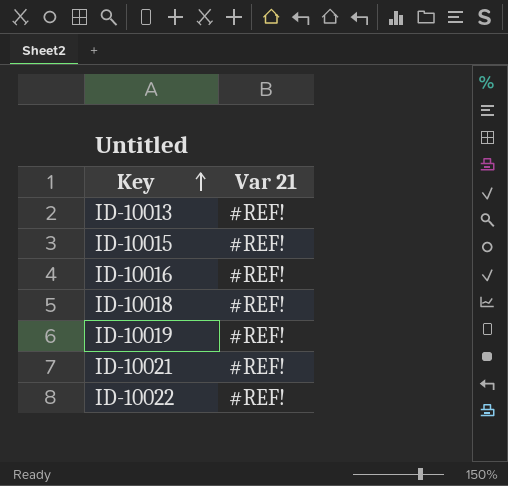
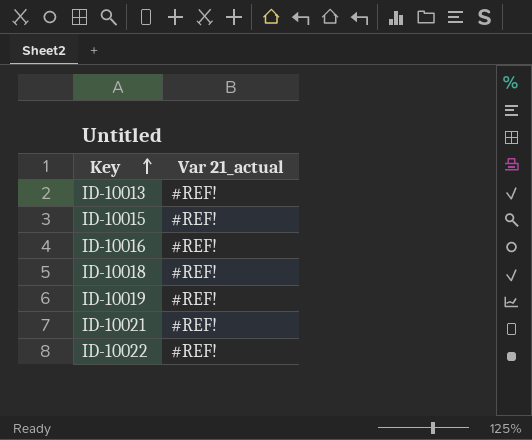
column name: Var 21 -> Var 21_actual

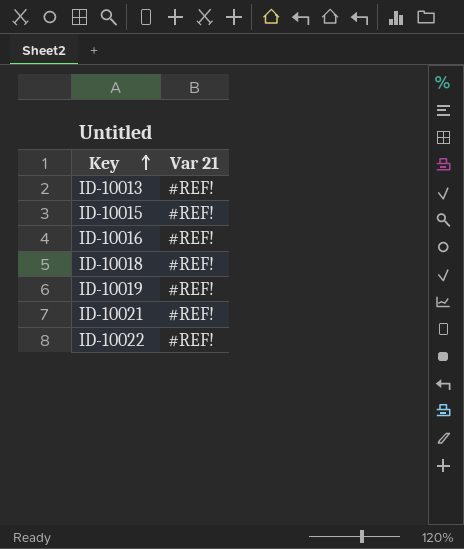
column name: Var 21_actual -> Var 21

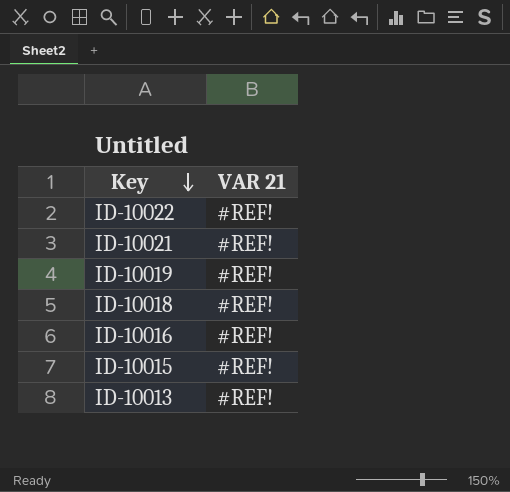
row order: Key ascending -> Key descending
column name: Var 21 -> VAR 21

